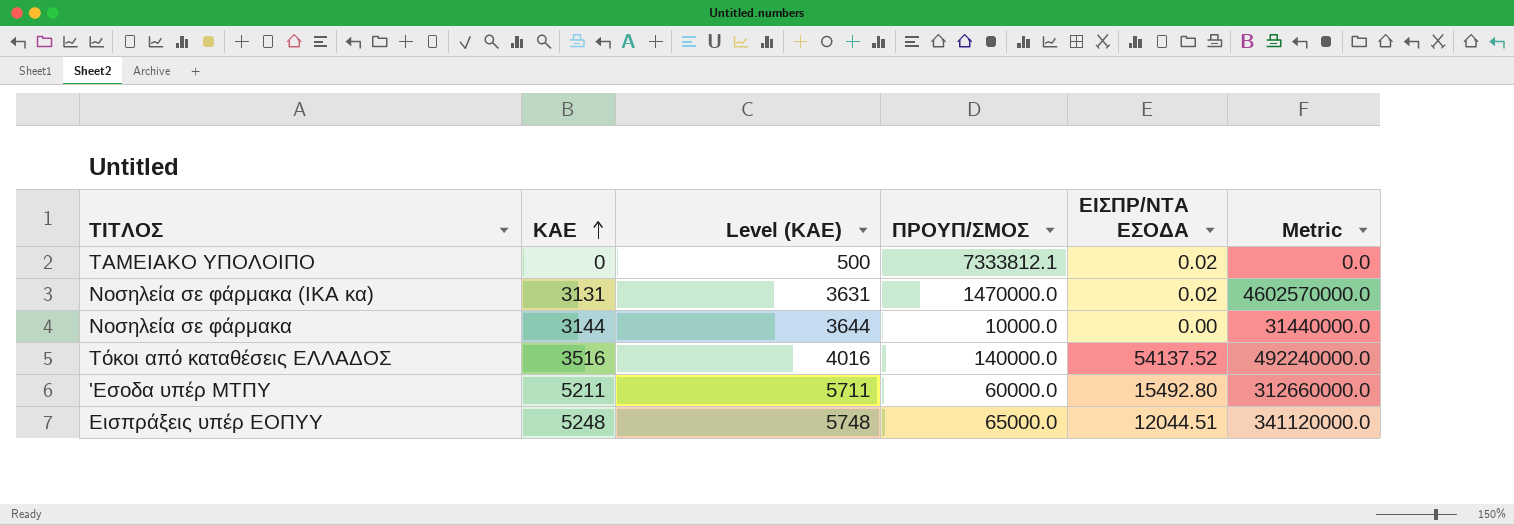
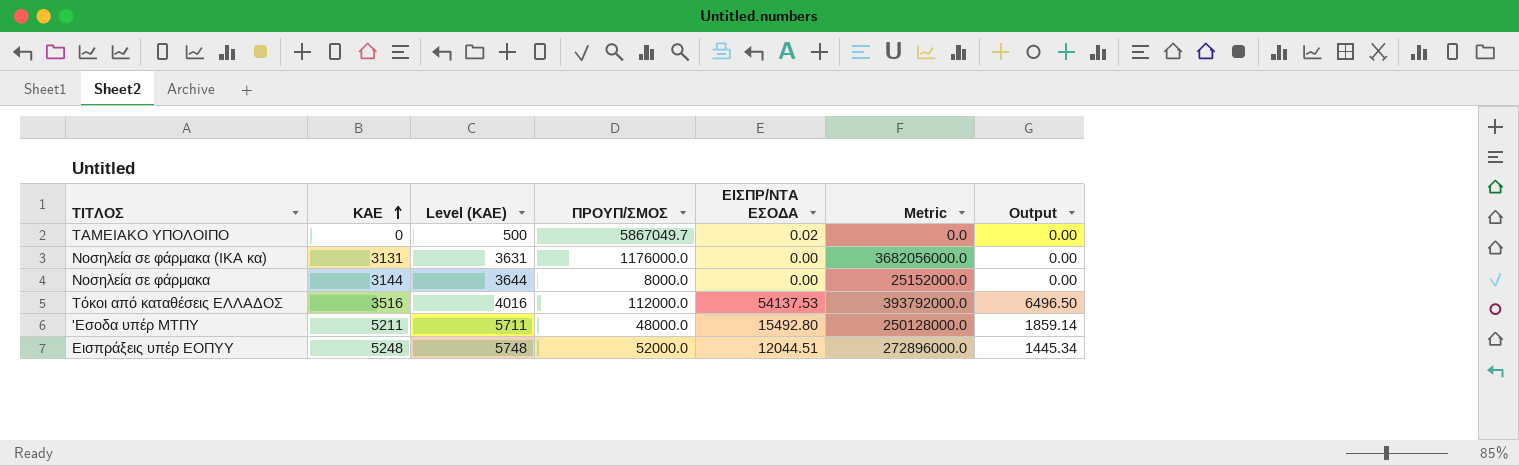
column Output | formula: none -> [ΕΙΣΠΡ/ΝΤΑ ΕΣΟΔΑ] * 0.12
ΤΑΜΕΙΑΚΟ ΥΠΟΛΟΙΠΟ | ΠΡΟΥΠ/ΣΜΟΣ: 7333812.1 -> 5867049.7
Νοσηλεία σε φάρμακα (ΙΚΑ κα) | ΠΡΟΥΠ/ΣΜΟΣ: 1470000.0 -> 1176000.0
Νοσηλεία σε φάρμακα (ΙΚΑ κα) | ΕΙΣΠΡ/ΝΤΑ ΕΣΟΔΑ: 0.02 -> 0.00
Νοσηλεία σε φάρμακα (ΙΚΑ κα) | Metric: 4602570000.0 -> 3682056000.0
Νοσηλεία σε φάρμακα | ΠΡΟΥΠ/ΣΜΟΣ: 10000.0 -> 8000.0
Νοσηλεία σε φάρμακα | Metric: 31440000.0 -> 25152000.0
Τόκοι από καταθέσεις ΕΛΛΑΔΟΣ | ΠΡΟΥΠ/ΣΜΟΣ: 140000.0 -> 112000.0
Τόκοι από καταθέσεις ΕΛΛΑΔΟΣ | ΕΙΣΠΡ/ΝΤΑ ΕΣΟΔΑ: 54137.52 -> 54137.53
Τόκοι από καταθέσεις ΕΛΛΑΔΟΣ | Metric: 492240000.0 -> 393792000.0
'Εσοδα υπέρ ΜΤΠΥ | ΠΡΟΥΠ/ΣΜΟΣ: 60000.0 -> 48000.0
'Εσοδα υπέρ ΜΤΠΥ | Metric: 312660000.0 -> 250128000.0
Εισπράξεις υπέρ ΕΟΠΥΥ | ΠΡΟΥΠ/ΣΜΟΣ: 65000.0 -> 52000.0
Εισπράξεις υπέρ ΕΟΠΥΥ | Metric: 341120000.0 -> 272896000.0

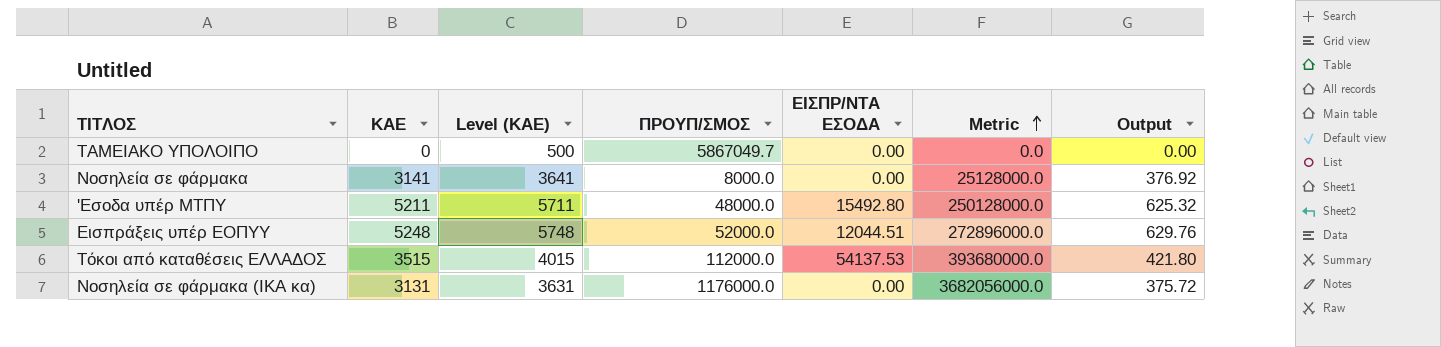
row order: ΚΑΕ ascending -> Metric ascending
column Output | formula: [ΕΙΣΠΡ/ΝΤΑ ΕΣΟΔΑ] * 0.12 -> [ΚΑΕ] * 0.12
ΤΑΜΕΙΑΚΟ ΥΠΟΛΟΙΠΟ | ΕΙΣΠΡ/ΝΤΑ ΕΣΟΔΑ: 0.02 -> 0.00
Νοσηλεία σε φάρμακα | ΚΑΕ: 3144 -> 3141
Νοσηλεία σε φάρμακα | Level (ΚΑΕ): 3644 -> 3641
Νοσηλεία σε φάρμακα | Metric: 25152000.0 -> 25128000.0
Τόκοι από καταθέσεις ΕΛΛΑΔΟΣ | ΚΑΕ: 3516 -> 3515
Τόκοι από καταθέσεις ΕΛΛΑΔΟΣ | Level (ΚΑΕ): 4016 -> 4015
Τόκοι από καταθέσεις ΕΛΛΑΔΟΣ | Metric: 393792000.0 -> 393680000.0

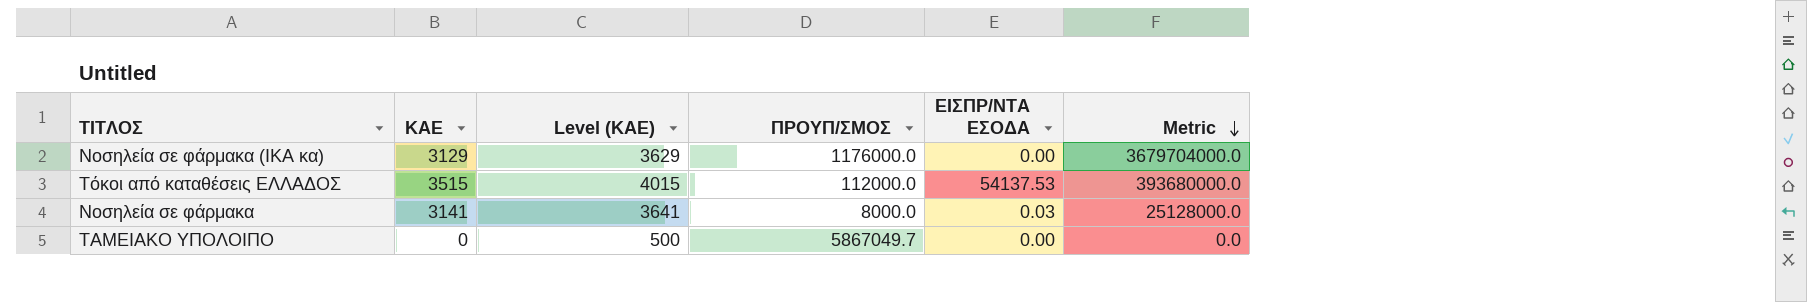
row order: Metric ascending -> Metric descending
column Output | formula: [ΚΑΕ] * 0.12 -> none
row 'Εσοδα υπέρ ΜΤΠΥ: 5211 | 5711 | 48000.0 | 15492.80 | 250128000.0 | 625.32 -> none
row Εισπράξεις υπέρ ΕΟΠΥΥ: 5248 | 5748 | 52000.0 | 12044.51 | 272896000.0 | 629.76 -> none
Νοσηλεία σε φάρμακα (ΙΚΑ κα) | ΚΑΕ: 3131 -> 3129
Νοσηλεία σε φάρμακα (ΙΚΑ κα) | Level (ΚΑΕ): 3631 -> 3629
Νοσηλεία σε φάρμακα (ΙΚΑ κα) | Metric: 3682056000.0 -> 3679704000.0
Νοσηλεία σε φάρμακα | ΕΙΣΠΡ/ΝΤΑ ΕΣΟΔΑ: 0.00 -> 0.03

